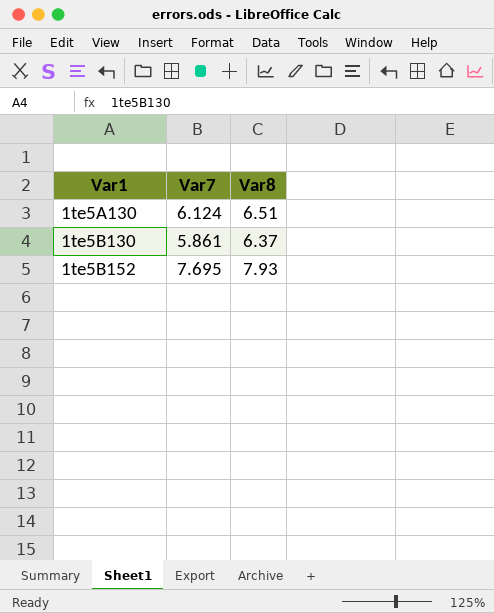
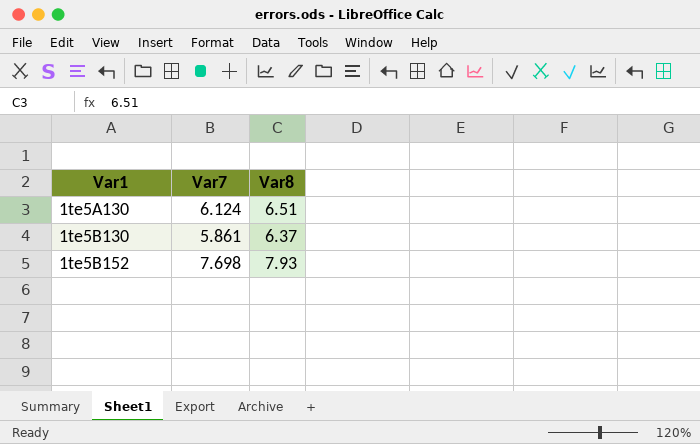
1te5B152 | Var7: 7.695 -> 7.698

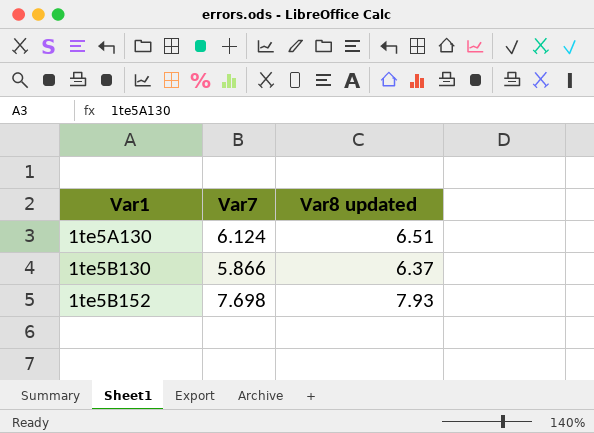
column name: Var8 -> Var8 updated
1te5B130 | Var7: 5.861 -> 5.866

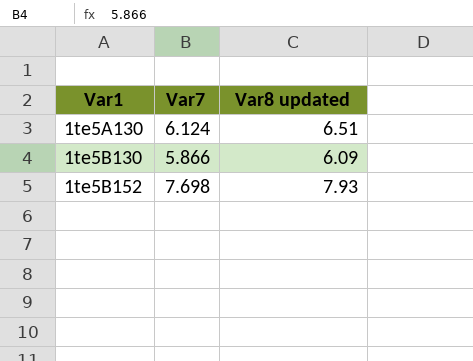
1te5B130 | Var8 updated: 6.37 -> 6.09

